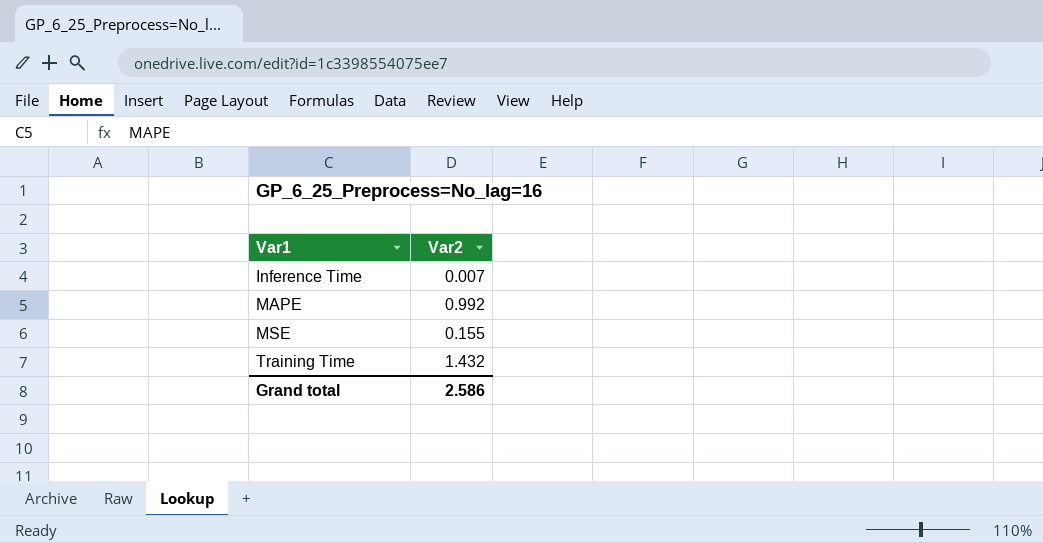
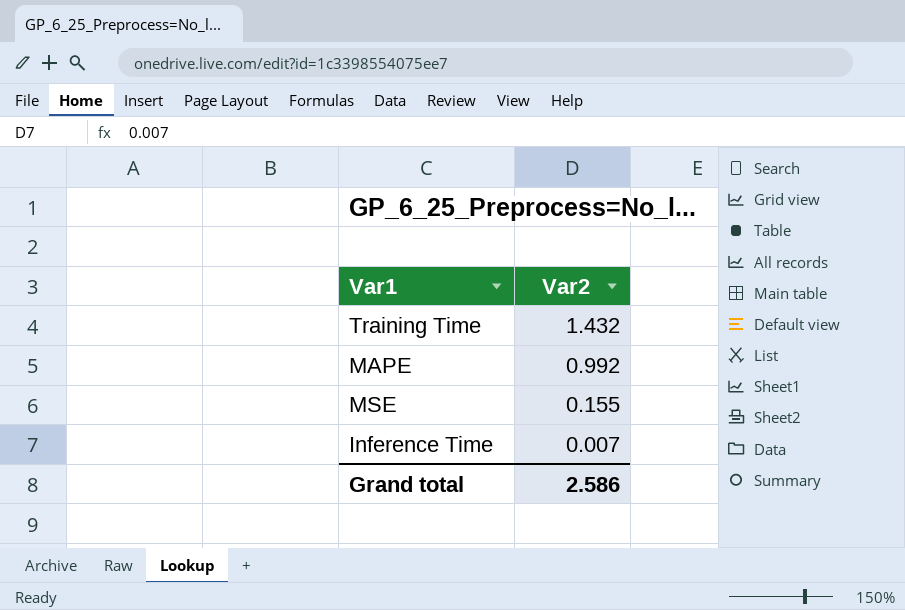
row order: Var1 ascending -> Var2 descending

